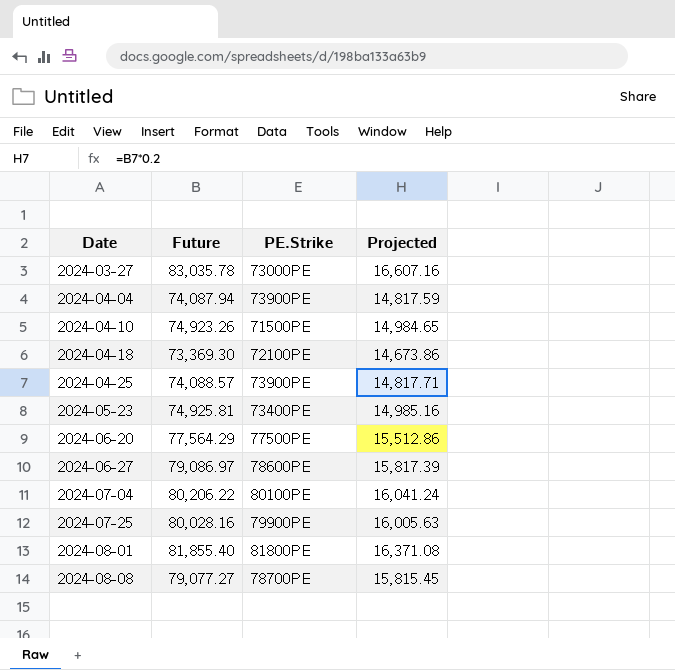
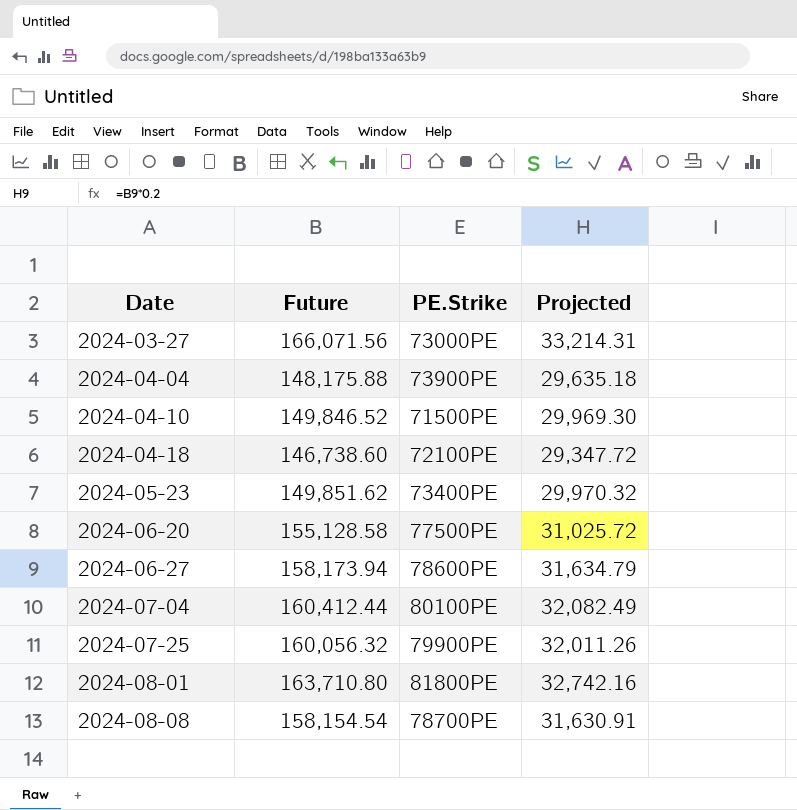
row 2024-04-25: 74,088.57 | 73900PE | 14,817.71 -> none
2024-03-27 | Future: 83,035.78 -> 166,071.56
2024-03-27 | Projected: 16,607.16 -> 33,214.31
2024-04-04 | Future: 74,087.94 -> 148,175.88
2024-04-04 | Projected: 14,817.59 -> 29,635.18
2024-04-10 | Future: 74,923.26 -> 149,846.52
2024-04-10 | Projected: 14,984.65 -> 29,969.30
2024-04-18 | Future: 73,369.30 -> 146,738.60
2024-04-18 | Projected: 14,673.86 -> 29,347.72
2024-05-23 | Future: 74,925.81 -> 149,851.62
2024-05-23 | Projected: 14,985.16 -> 29,970.32
2024-06-20 | Future: 77,564.29 -> 155,128.58
2024-06-20 | Projected: 15,512.86 -> 31,025.72
2024-06-27 | Future: 79,086.97 -> 158,173.94
2024-06-27 | Projected: 15,817.39 -> 31,634.79
2024-07-04 | Future: 80,206.22 -> 160,412.44
2024-07-04 | Projected: 16,041.24 -> 32,082.49
2024-07-25 | Future: 80,028.16 -> 160,056.32
2024-07-25 | Projected: 16,005.63 -> 32,011.26
2024-08-01 | Future: 81,855.40 -> 163,710.80
2024-08-01 | Projected: 16,371.08 -> 32,742.16
2024-08-08 | Future: 79,077.27 -> 158,154.54
2024-08-08 | Projected: 15,815.45 -> 31,630.91

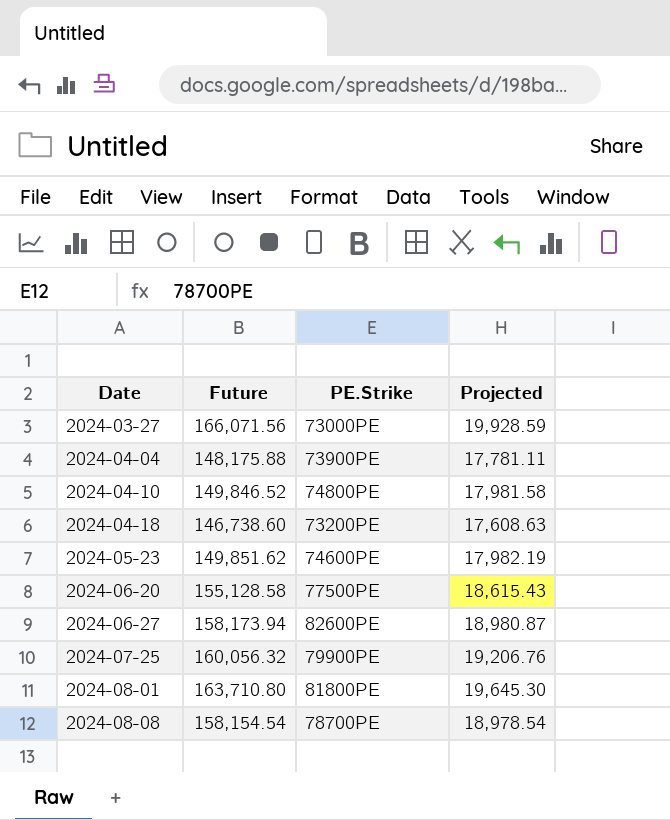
column Projected | formula: [Future] * 0.2 -> [Future] * 0.12
row 2024-07-04: 160,412.44 | 80100PE | 32,082.49 -> none
2024-04-10 | PE.Strike: 71500PE -> 74800PE
2024-04-18 | PE.Strike: 72100PE -> 73200PE
2024-05-23 | PE.Strike: 73400PE -> 74600PE
2024-06-27 | PE.Strike: 78600PE -> 82600PE

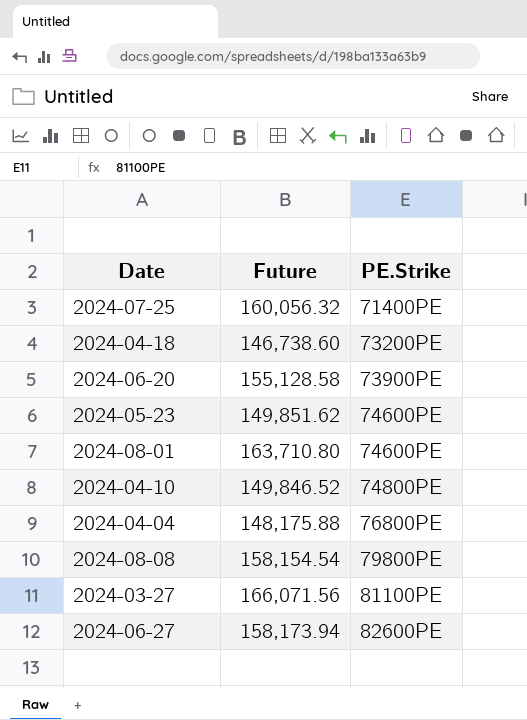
row order: Date ascending -> PE.Strike ascending
column Projected | formula: [Future] * 0.12 -> none
2024-07-25 | PE.Strike: 79900PE -> 71400PE
2024-06-20 | PE.Strike: 77500PE -> 73900PE
2024-08-01 | PE.Strike: 81800PE -> 74600PE
2024-04-04 | PE.Strike: 73900PE -> 76800PE
2024-08-08 | PE.Strike: 78700PE -> 79800PE
2024-03-27 | PE.Strike: 73000PE -> 81100PE

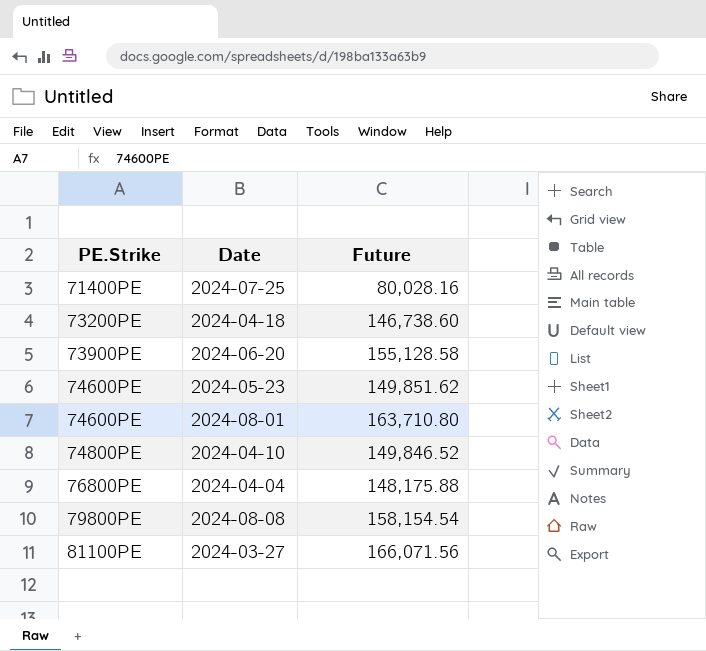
column PE.Strike | position: 3 -> 1
row 2024-06-27: 158,173.94 | 82600PE -> none
2024-07-25 | Future: 160,056.32 -> 80,028.16

